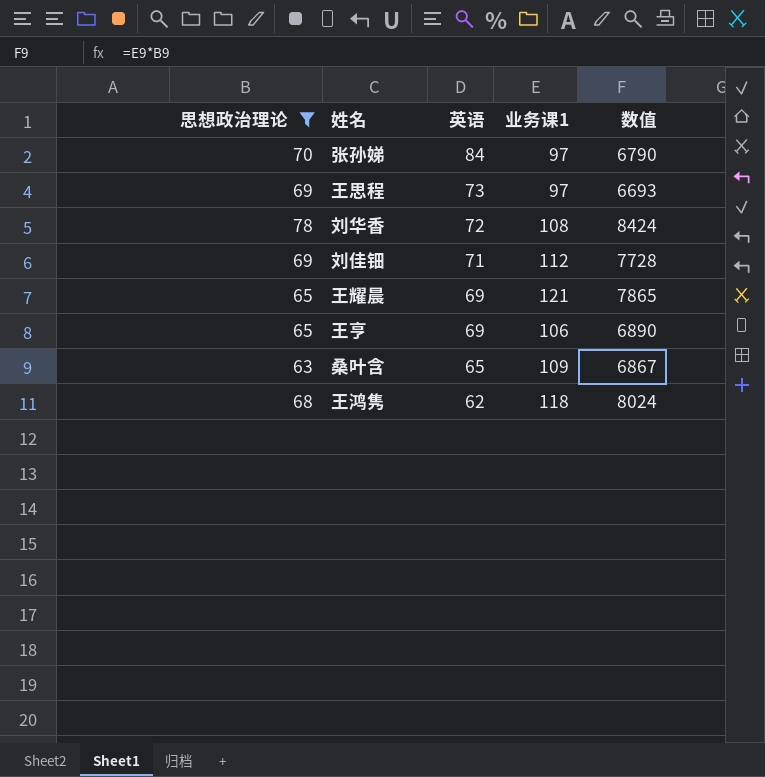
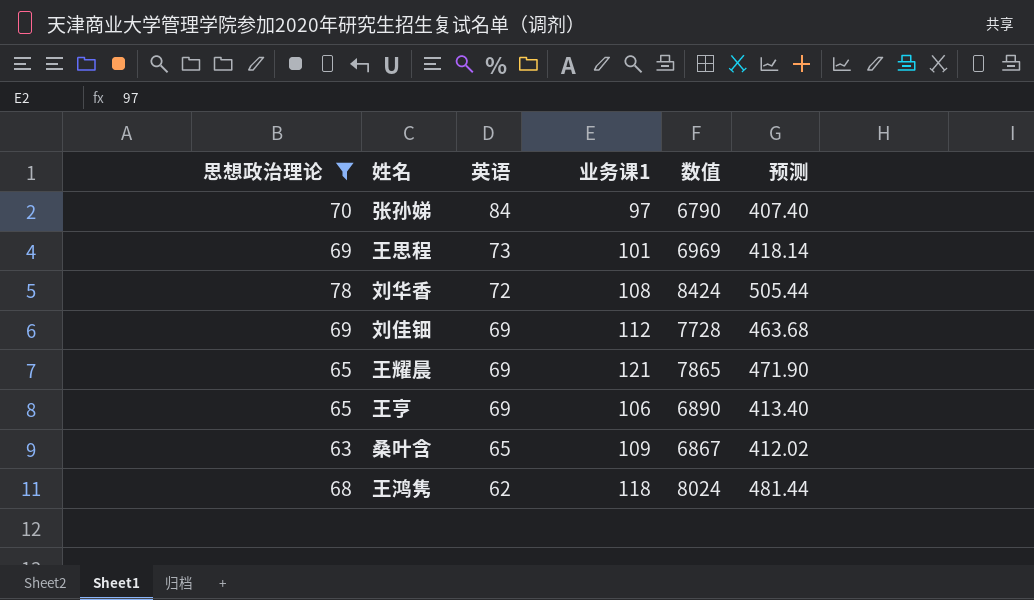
column 预测 | formula: none -> [数值] * 0.06
王思程 | 业务课1: 97 -> 101
王思程 | 数值: 6693 -> 6969
刘佳钿 | 英语: 71 -> 69

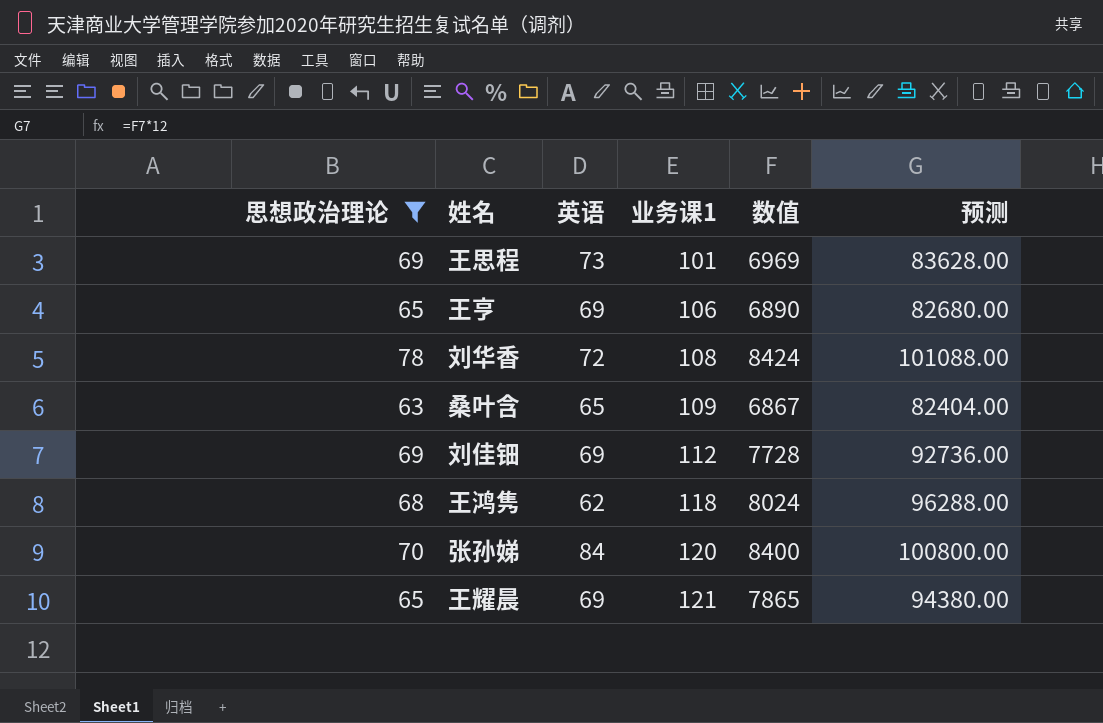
row order: 英语 descending -> 业务课1 ascending
column 预测 | formula: [数值] * 0.06 -> [数值] * 12
张孙娣 | 业务课1: 97 -> 120
张孙娣 | 数值: 6790 -> 8400

